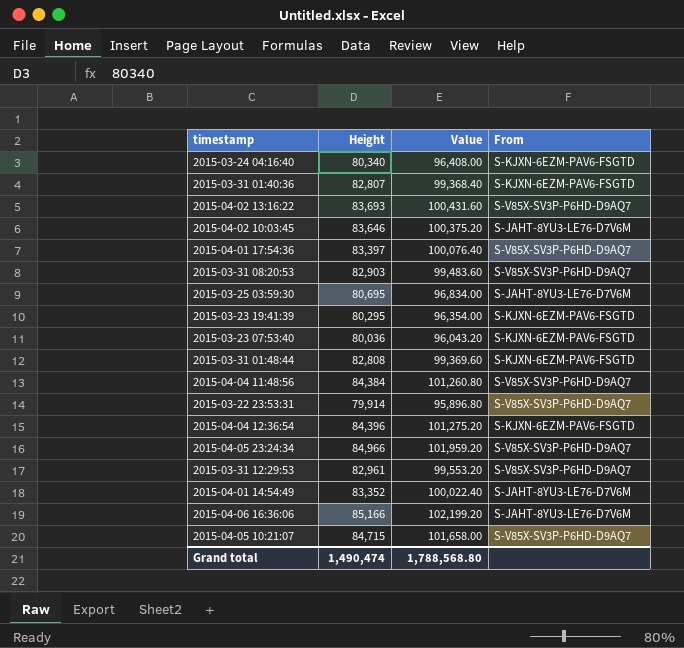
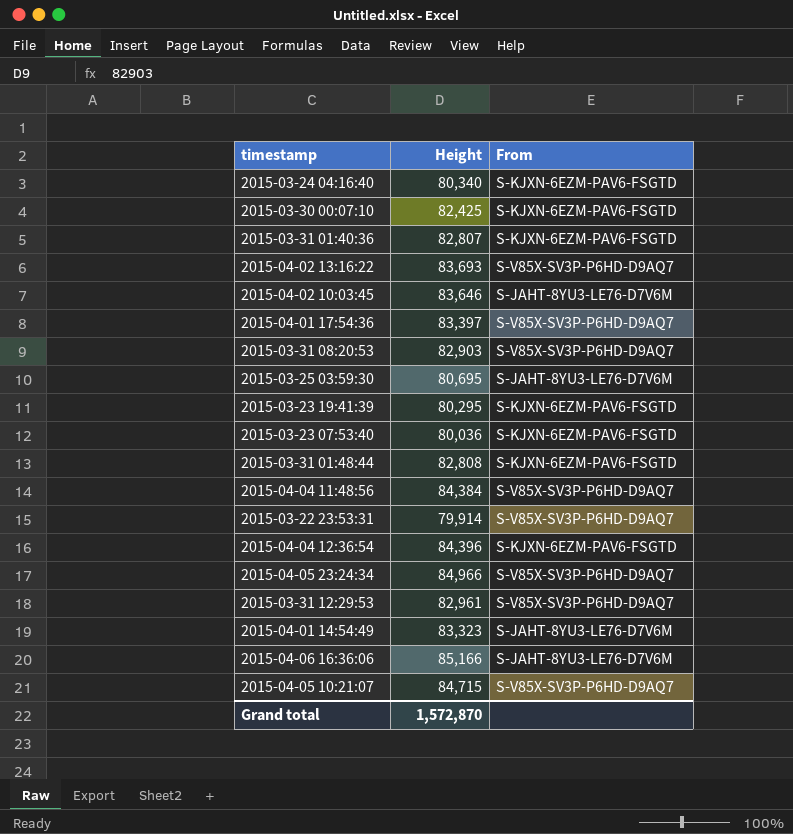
column Value | formula: [Height] * 1.2 -> none
row 2015-03-30 00:07:10: none -> 82,425 | S-KJXN-6EZM-PAV6-FSGTD
2015-04-01 14:54:49 | Height: 83,352 -> 83,323
Grand total | Height: 1,490,474 -> 1,572,870

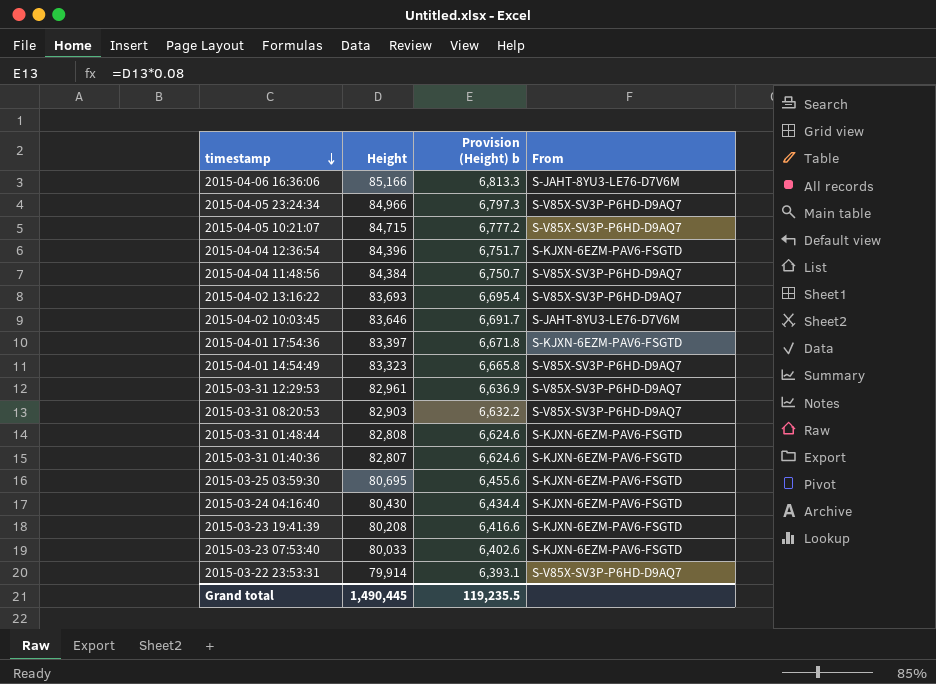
row order: none -> timestamp descending
column Provision (Height) b | formula: none -> [Height] * 0.08
row 2015-03-30 00:07:10: 82,425 | S-KJXN-6EZM-PAV6-FSGTD -> none
2015-04-01 17:54:36 | From: S-V85X-SV3P-P6HD-D9AQ7 -> S-KJXN-6EZM-PAV6-FSGTD
2015-04-01 14:54:49 | From: S-JAHT-8YU3-LE76-D7V6M -> S-V85X-SV3P-P6HD-D9AQ7
2015-03-25 03:59:30 | From: S-JAHT-8YU3-LE76-D7V6M -> S-KJXN-6EZM-PAV6-FSGTD
2015-03-24 04:16:40 | Height: 80,340 -> 80,430
2015-03-23 19:41:39 | Height: 80,295 -> 80,208
2015-03-23 07:53:40 | Height: 80,036 -> 80,033
Grand total | Height: 1,572,870 -> 1,490,445

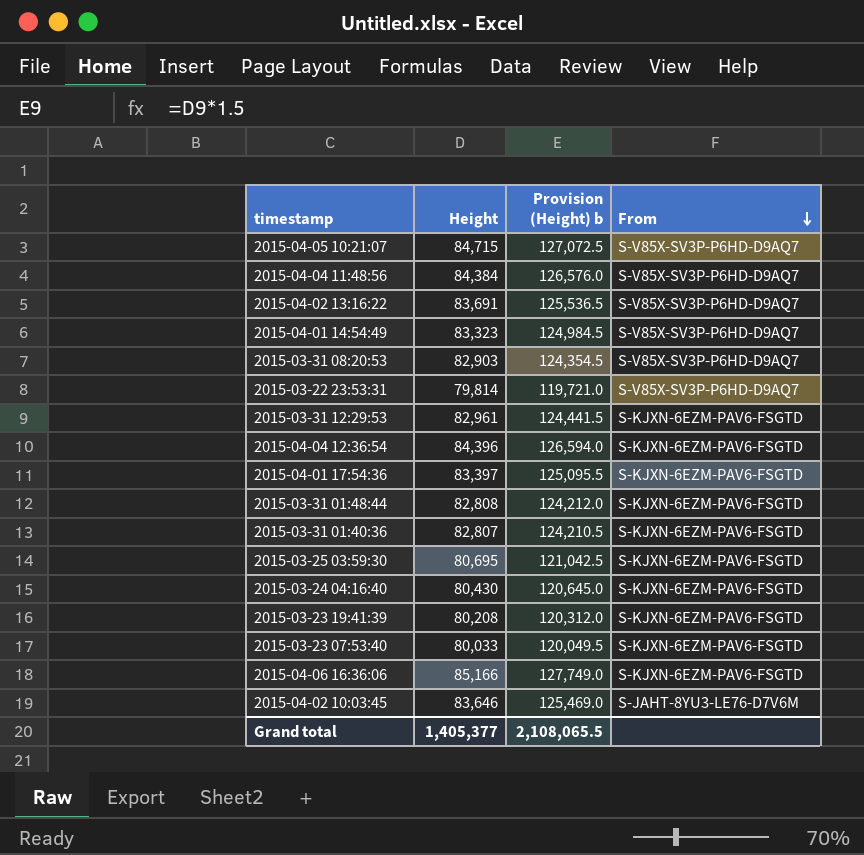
row order: timestamp descending -> From descending
column Provision (Height) b | formula: [Height] * 0.08 -> [Height] * 1.5
row 2015-04-05 23:24:34: 84,966 | 6,797.3 | S-V85X-SV3P-P6HD-D9AQ7 -> none
2015-04-02 13:16:22 | Height: 83,693 -> 83,691
2015-03-22 23:53:31 | Height: 79,914 -> 79,814
2015-03-31 12:29:53 | From: S-V85X-SV3P-P6HD-D9AQ7 -> S-KJXN-6EZM-PAV6-FSGTD
2015-04-06 16:36:06 | From: S-JAHT-8YU3-LE76-D7V6M -> S-KJXN-6EZM-PAV6-FSGTD
Grand total | Height: 1,490,445 -> 1,405,377
Grand total | Provision (Height) b: 119,235.5 -> 2,108,065.5

